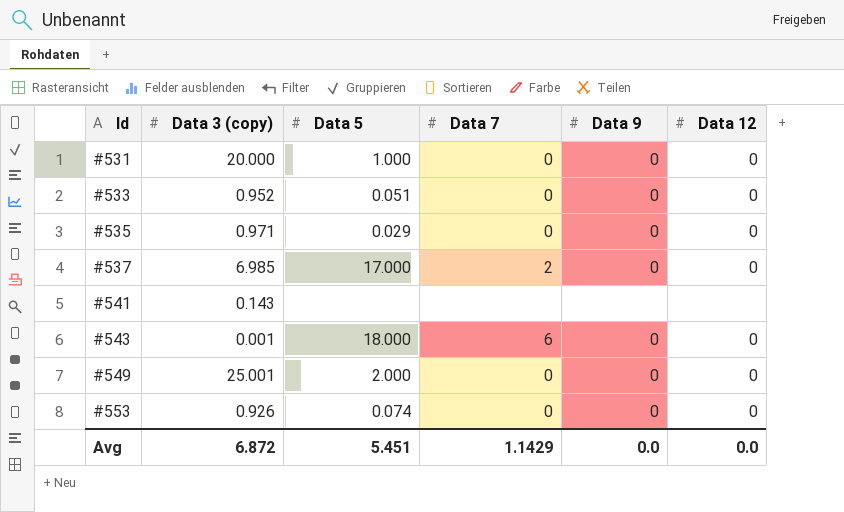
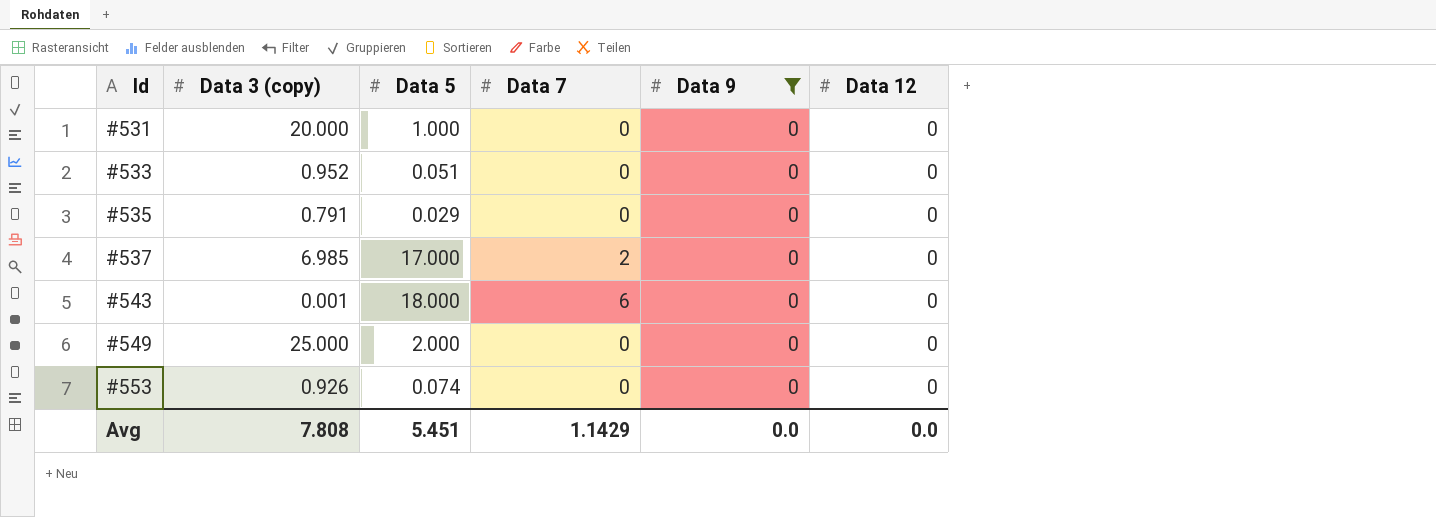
filter: none -> Data 9 = 0
#535 | Data 3 (copy): 0.971 -> 0.791
#549 | Data 3 (copy): 25.001 -> 25.000
Avg | Data 3 (copy): 6.872 -> 7.808

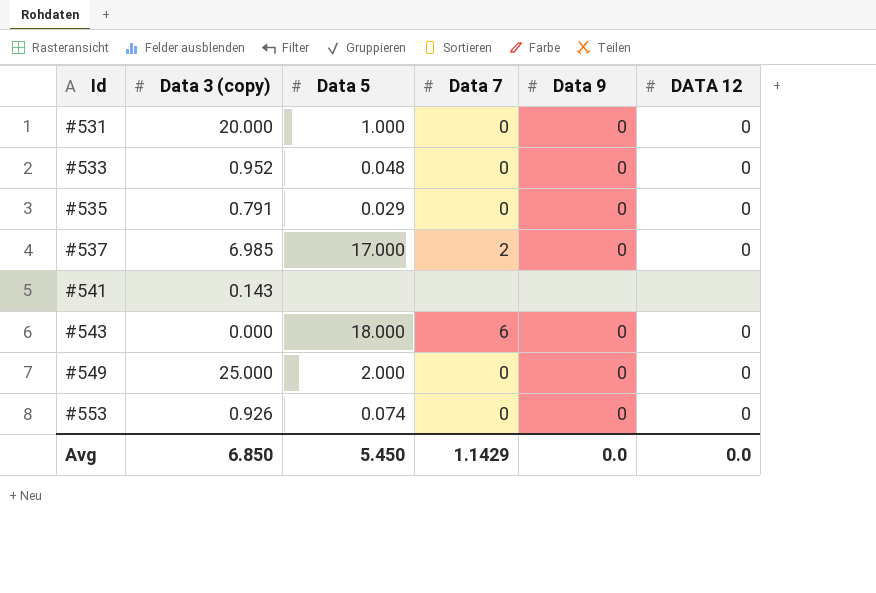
filter: Data 9 = 0 -> none
column name: Data 12 -> DATA 12
#533 | Data 5: 0.051 -> 0.048
#543 | Data 3 (copy): 0.001 -> 0.000
Avg | Data 3 (copy): 7.808 -> 6.850
Avg | Data 5: 5.451 -> 5.450

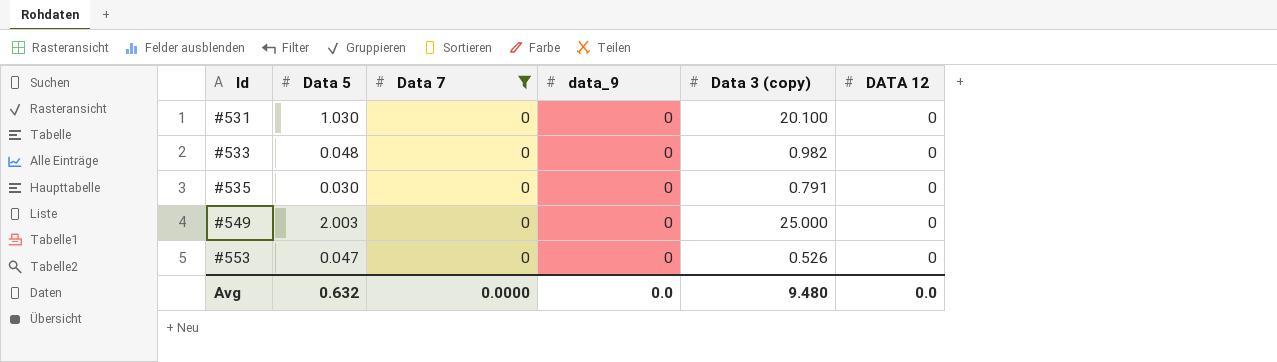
filter: none -> Data 7 = 0
column name: Data 9 -> data_9
column Data 3 (copy) | position: 2 -> 5
#531 | Data 5: 1.000 -> 1.030
#531 | Data 3 (copy): 20.000 -> 20.100
#533 | Data 3 (copy): 0.952 -> 0.982
#535 | Data 5: 0.029 -> 0.030
#549 | Data 5: 2.000 -> 2.003
#553 | Data 5: 0.074 -> 0.047
#553 | Data 3 (copy): 0.926 -> 0.526
Avg | Data 5: 5.450 -> 0.632
Avg | Data 7: 1.1429 -> 0.0000
Avg | Data 3 (copy): 6.850 -> 9.480

